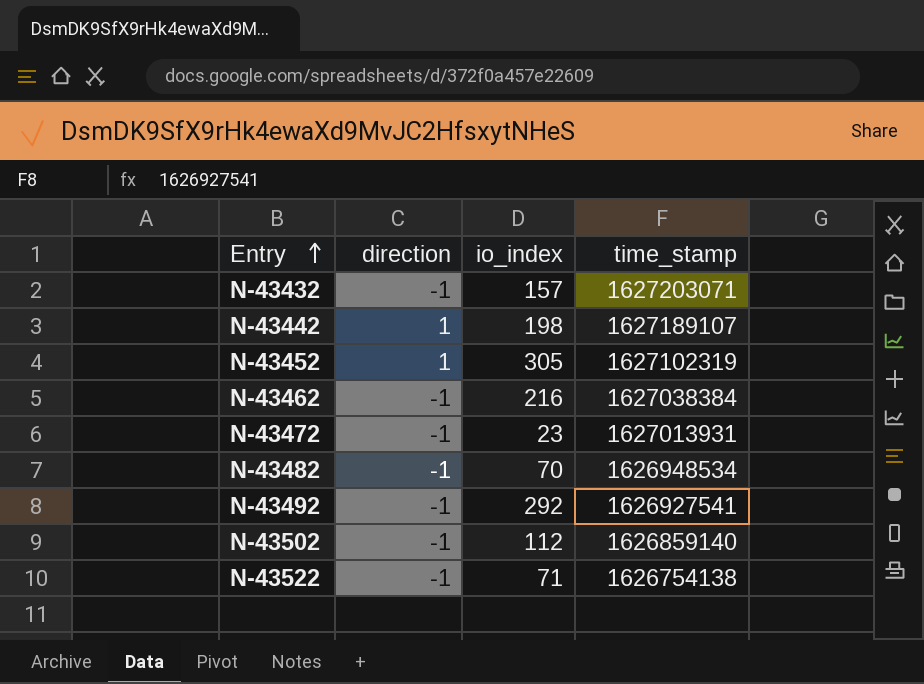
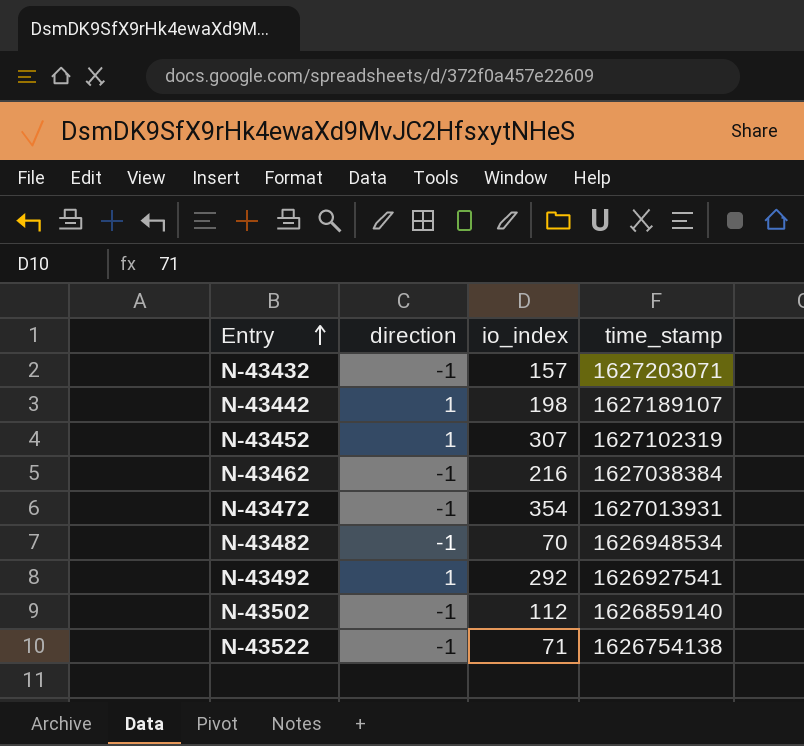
N-43452 | io_index: 305 -> 307
N-43472 | io_index: 23 -> 354
N-43492 | direction: -1 -> 1

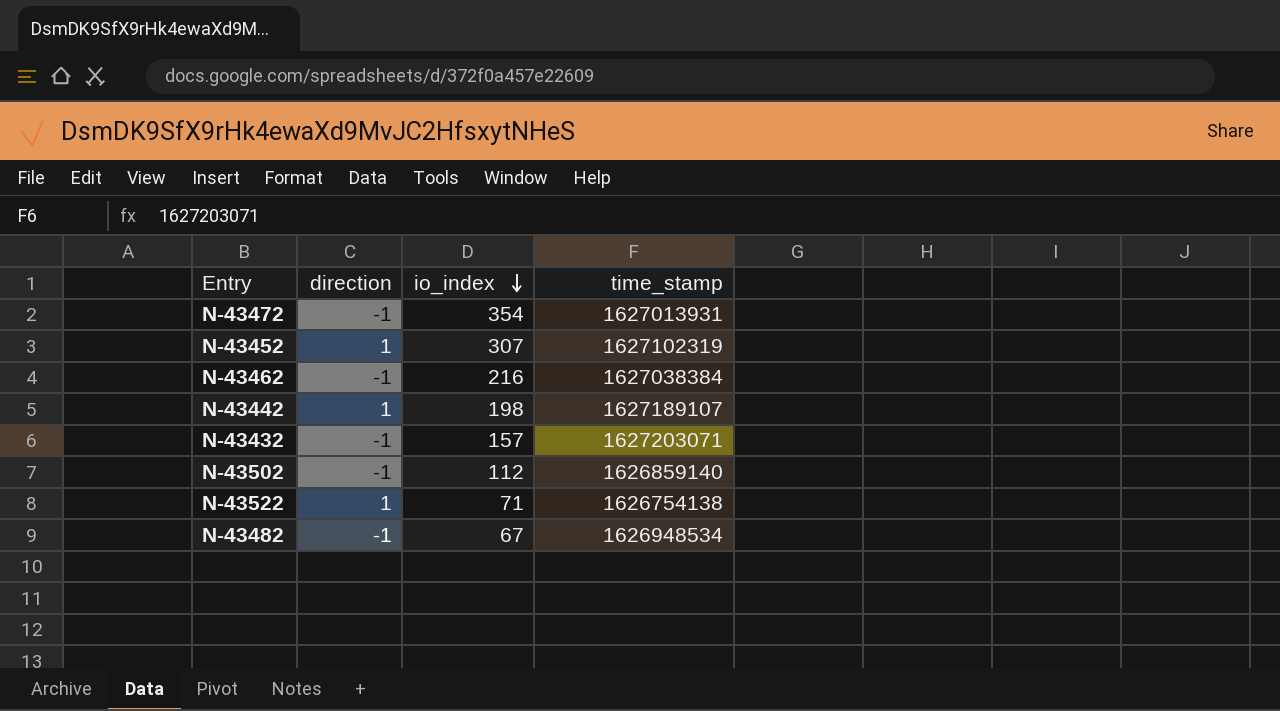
row order: Entry ascending -> io_index descending
row N-43492: 1 | 292 | 1626927541 -> none
N-43522 | direction: -1 -> 1
N-43482 | io_index: 70 -> 67

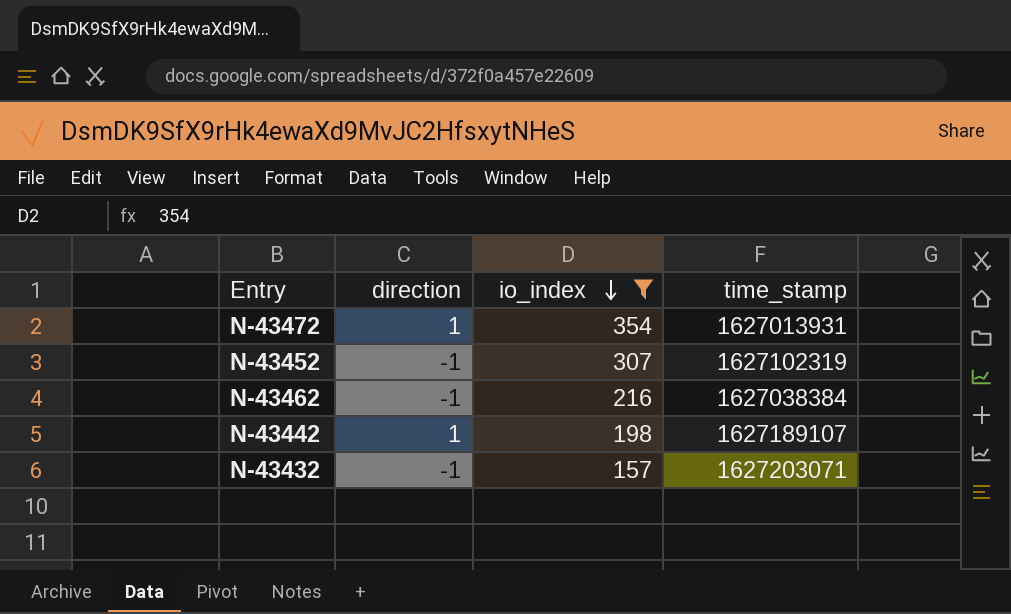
filter: none -> io_index >= 157
N-43472 | direction: -1 -> 1
N-43452 | direction: 1 -> -1

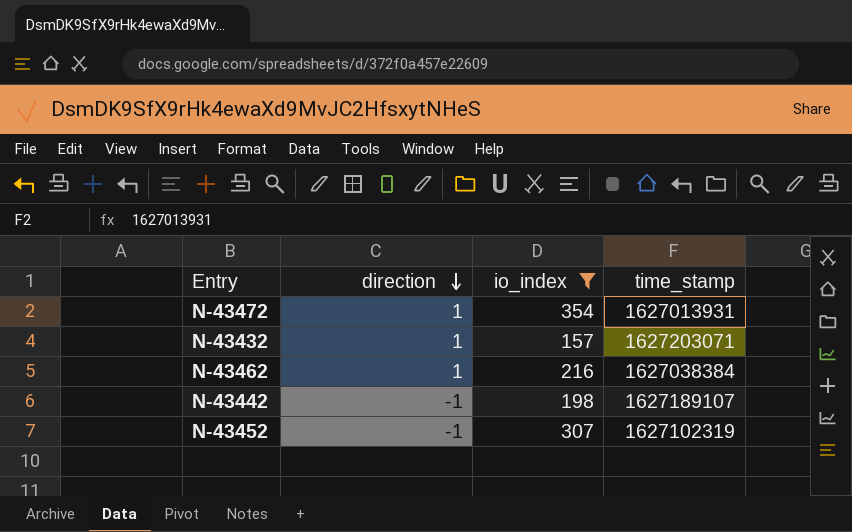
row order: io_index descending -> direction descending
N-43432 | direction: -1 -> 1
N-43462 | direction: -1 -> 1
N-43442 | direction: 1 -> -1

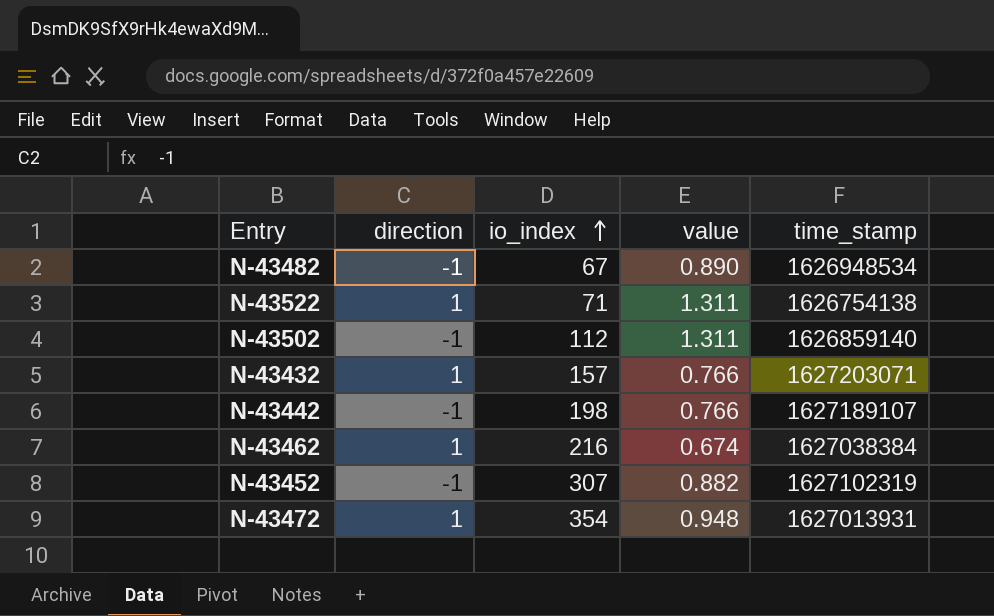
filter: io_index >= 157 -> none
row order: direction descending -> io_index ascending
column value | position: none -> 4

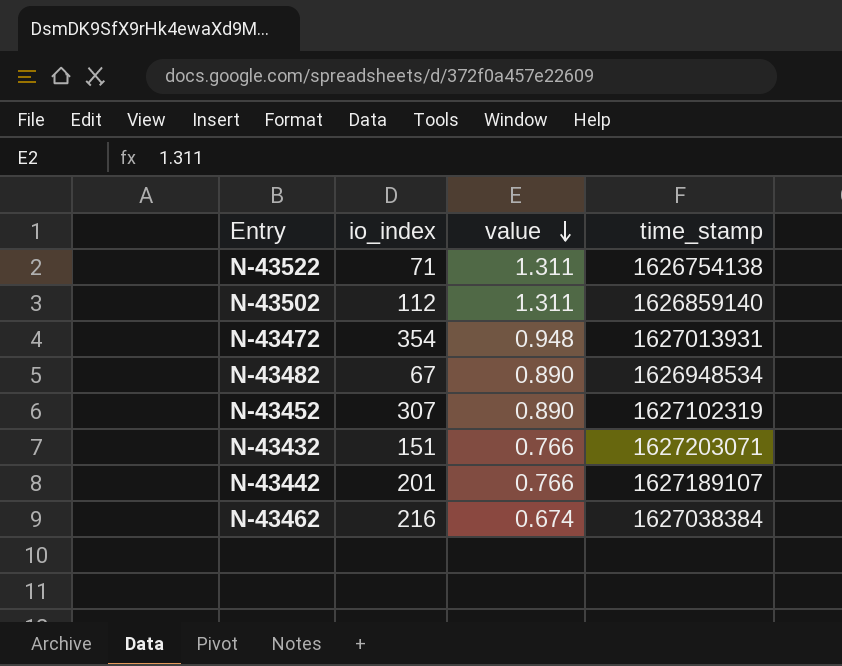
row order: io_index ascending -> value descending
column direction | position: 2 -> none
N-43452 | value: 0.882 -> 0.890
N-43432 | io_index: 157 -> 151
N-43442 | io_index: 198 -> 201

